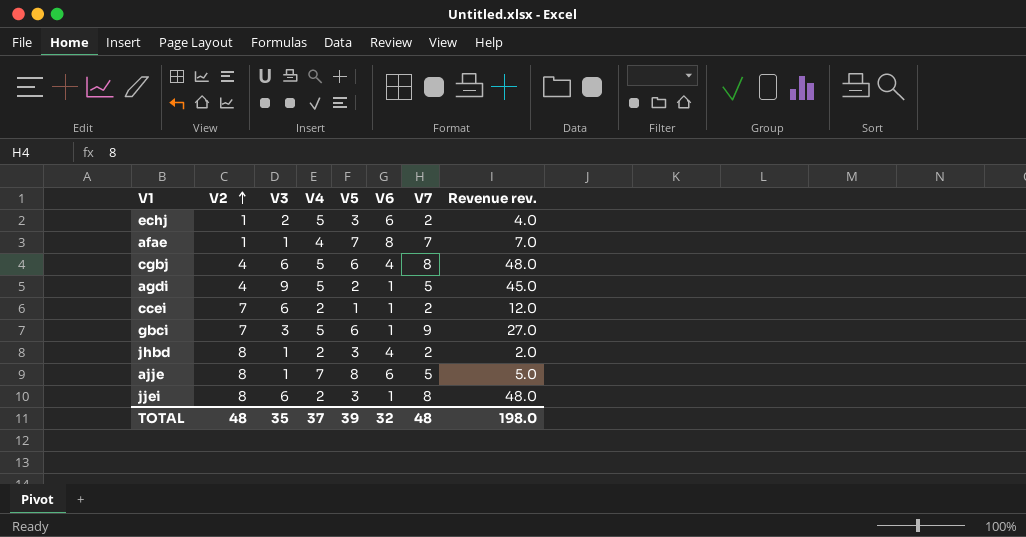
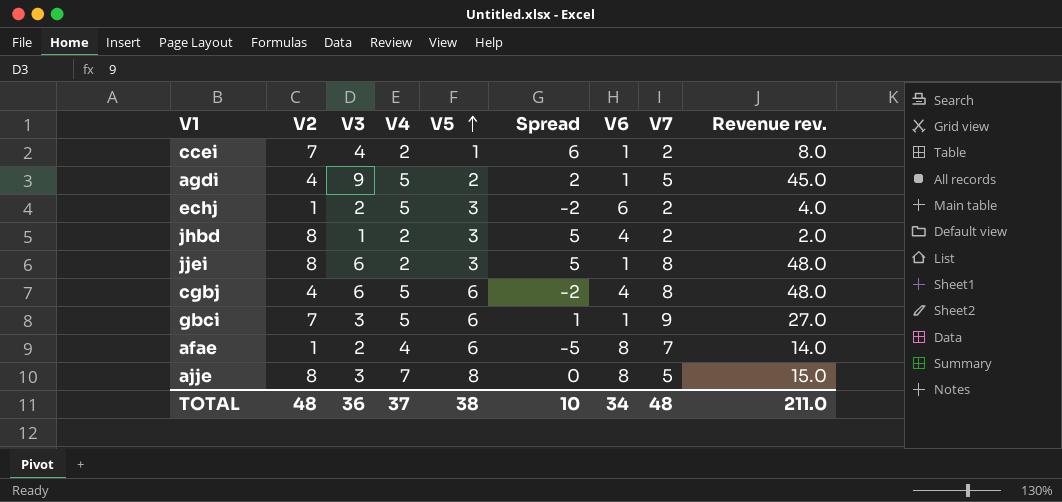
row order: V2 ascending -> V5 ascending
column Spread | formula: none -> [V2] - [V5]
ccei | V3: 6 -> 4
ccei | Revenue rev.: 12.0 -> 8.0
afae | V3: 1 -> 2
afae | V5: 7 -> 6
afae | Revenue rev.: 7.0 -> 14.0
ajje | V3: 1 -> 3
ajje | V6: 6 -> 8
ajje | Revenue rev.: 5.0 -> 15.0
TOTAL | V3: 35 -> 36
TOTAL | V5: 39 -> 38
TOTAL | V6: 32 -> 34
TOTAL | Revenue rev.: 198.0 -> 211.0

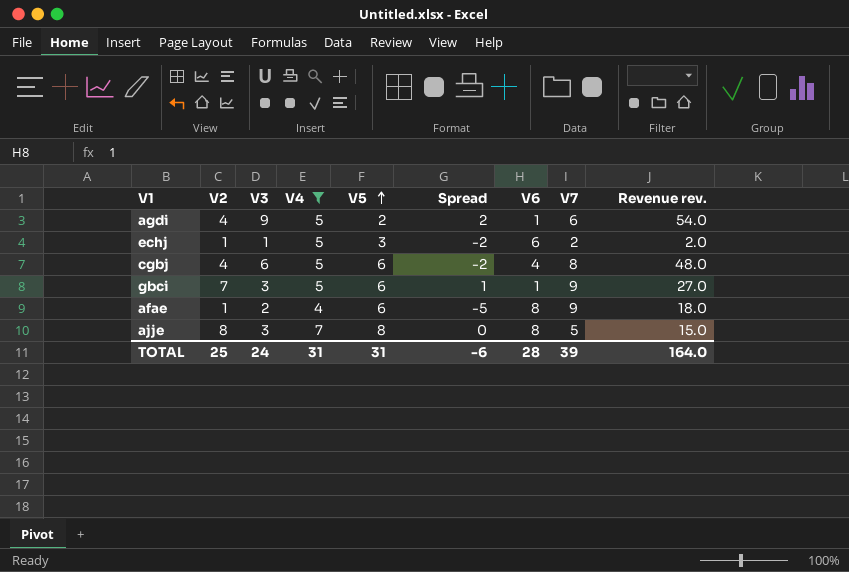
filter: none -> V4 != 2
agdi | V7: 5 -> 6
agdi | Revenue rev.: 45.0 -> 54.0
echj | V3: 2 -> 1
echj | Revenue rev.: 4.0 -> 2.0
afae | V7: 7 -> 9
afae | Revenue rev.: 14.0 -> 18.0
TOTAL | V2: 48 -> 25
TOTAL | V3: 36 -> 24
TOTAL | V4: 37 -> 31
TOTAL | V5: 38 -> 31
TOTAL | Spread: 10 -> -6
TOTAL | V6: 34 -> 28
TOTAL | V7: 48 -> 39
TOTAL | Revenue rev.: 211.0 -> 164.0

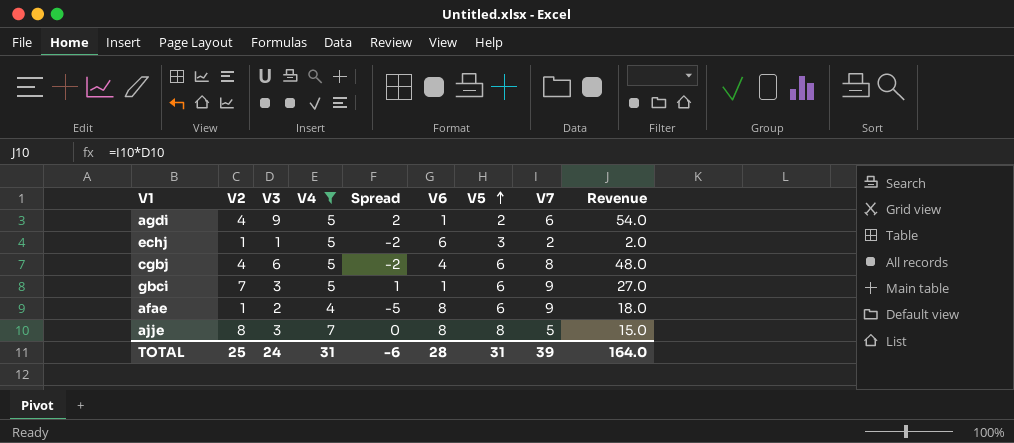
column V5 | position: 5 -> 7
column name: Revenue rev. -> Revenue

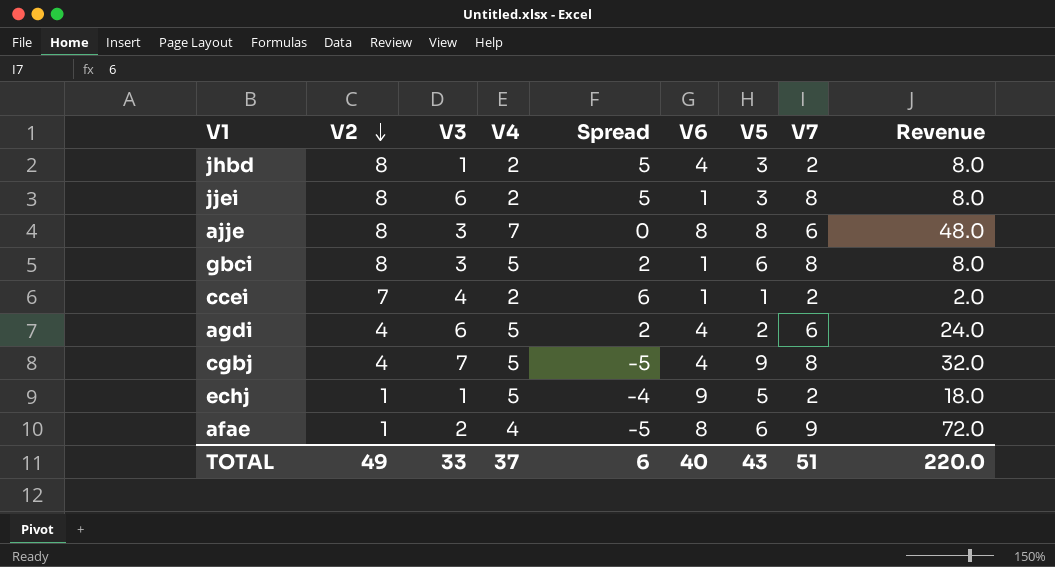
filter: V4 != 2 -> none
row order: V5 ascending -> V2 descending
column Revenue | formula: [V3] * [V7] -> [V6] * [V7]
ajje | V7: 5 -> 6
gbci | V2: 7 -> 8
gbci | Spread: 1 -> 2
gbci | V7: 9 -> 8
agdi | V3: 9 -> 6
agdi | V6: 1 -> 4
cgbj | V3: 6 -> 7
cgbj | Spread: -2 -> -5
cgbj | V5: 6 -> 9
echj | Spread: -2 -> -4
echj | V6: 6 -> 9
echj | V5: 3 -> 5
TOTAL | V2: 25 -> 49
TOTAL | V3: 24 -> 33
TOTAL | V4: 31 -> 37
TOTAL | Spread: -6 -> 6
TOTAL | V6: 28 -> 40
TOTAL | V5: 31 -> 43
TOTAL | V7: 39 -> 51
TOTAL | Revenue: 164.0 -> 220.0

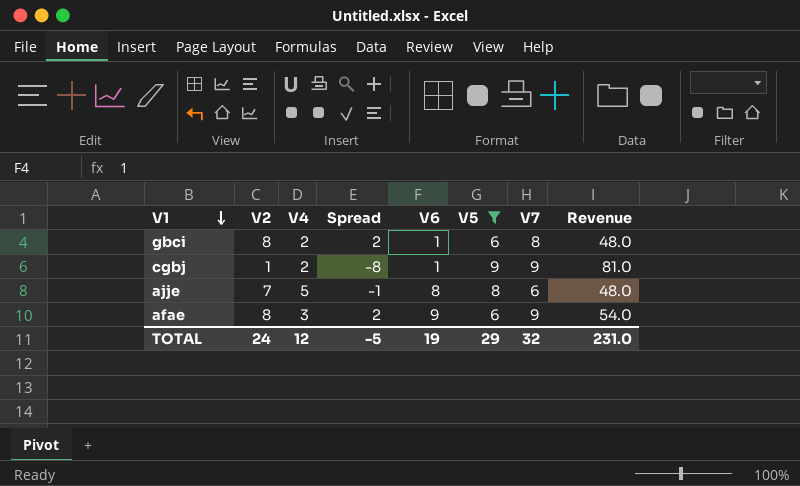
filter: none -> V5 >= 6
row order: V2 descending -> V1 descending
column V3 | position: 3 -> none
column Revenue | formula: [V6] * [V7] -> [V5] * [V7]
gbci | V4: 5 -> 2
cgbj | V2: 4 -> 1
cgbj | V4: 5 -> 2
cgbj | Spread: -5 -> -8
cgbj | V6: 4 -> 1
cgbj | V7: 8 -> 9
ajje | V2: 8 -> 7
ajje | V4: 7 -> 5
ajje | Spread: 0 -> -1
afae | V2: 1 -> 8
afae | V4: 4 -> 3
afae | Spread: -5 -> 2
afae | V6: 8 -> 9
TOTAL | V2: 49 -> 24
TOTAL | V4: 37 -> 12
TOTAL | Spread: 6 -> -5
TOTAL | V6: 40 -> 19
TOTAL | V5: 43 -> 29
TOTAL | V7: 51 -> 32
TOTAL | Revenue: 220.0 -> 231.0

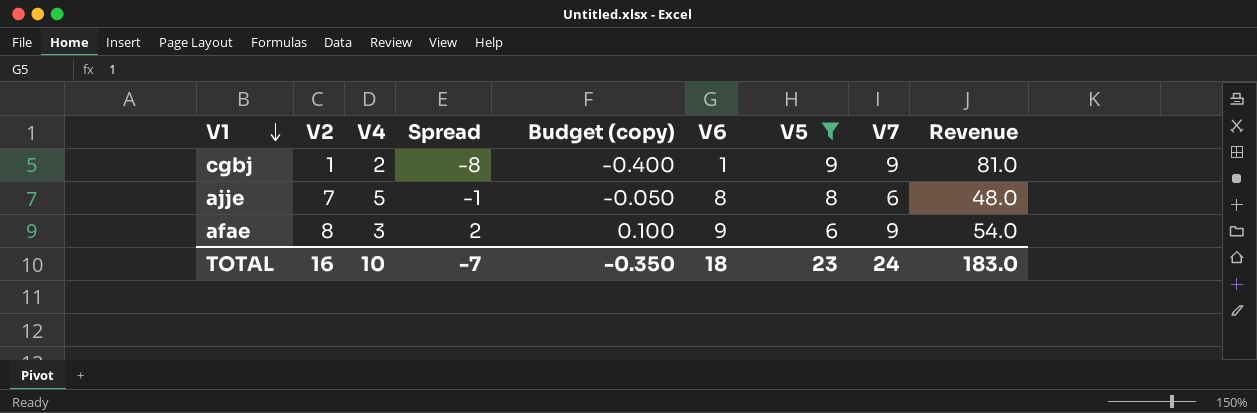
column Budget (copy) | formula: none -> [Spread] * 0.05
row gbci: 8 | 2 | 2 | 1 | 6 | 8 | 48.0 -> none
TOTAL | V2: 24 -> 16
TOTAL | V4: 12 -> 10
TOTAL | Spread: -5 -> -7
TOTAL | V6: 19 -> 18
TOTAL | V5: 29 -> 23
TOTAL | V7: 32 -> 24
TOTAL | Revenue: 231.0 -> 183.0

